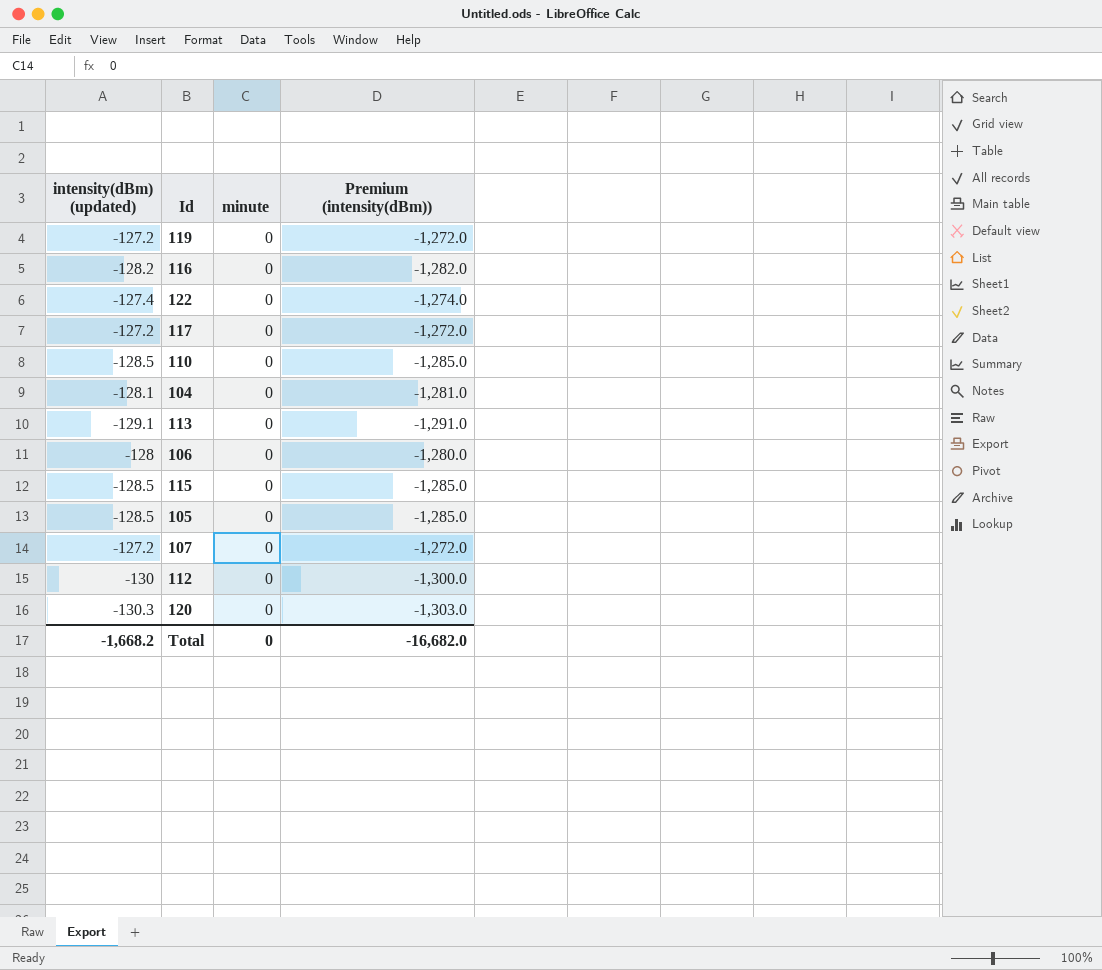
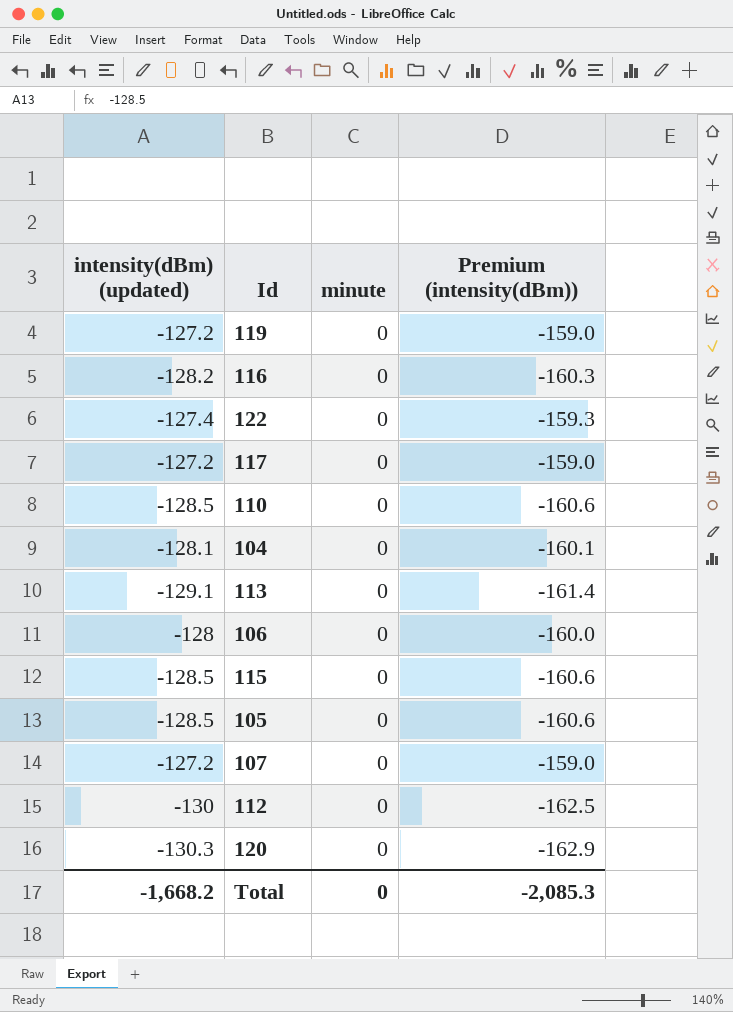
column Premium (intensity(dBm)) | formula: [intensity(dBm) (updated)] * 10 -> [intensity(dBm) (updated)] * 1.25
Total | Premium (intensity(dBm)): -16,682.0 -> -2,085.3

